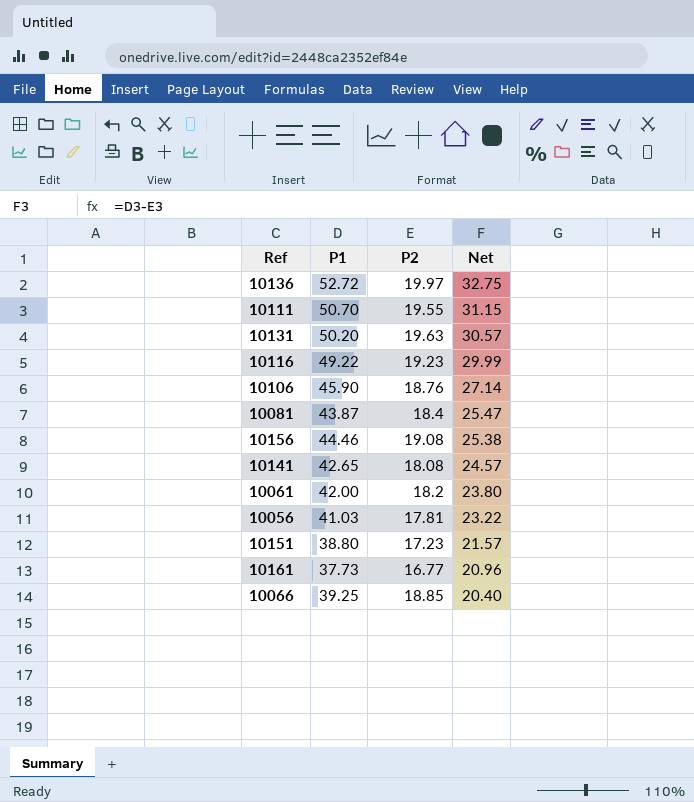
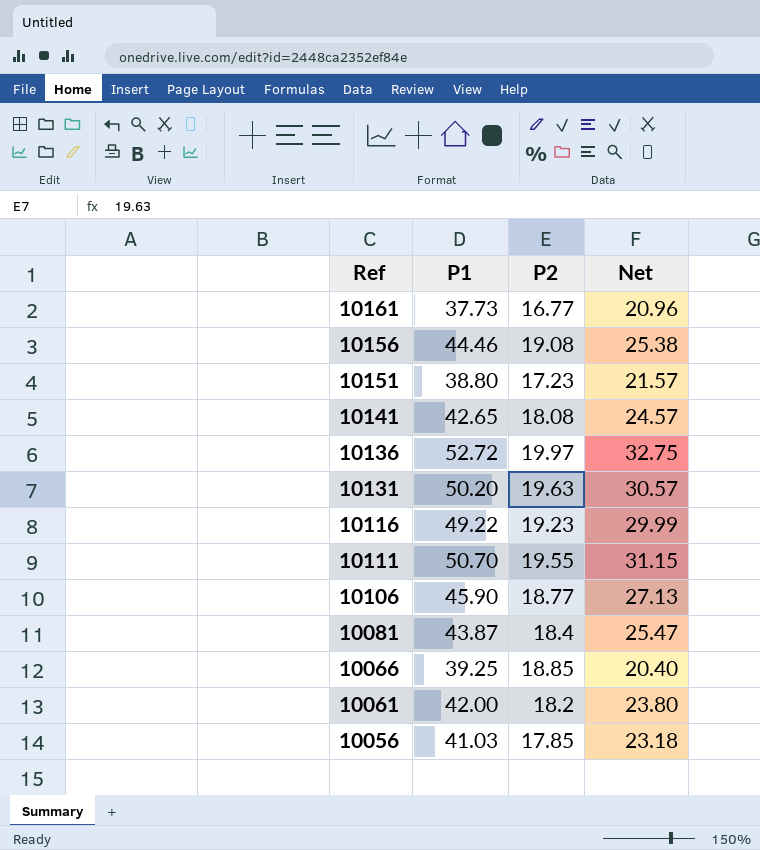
row order: Net descending -> Ref descending
10106 | P2: 18.76 -> 18.77
10106 | Net: 27.14 -> 27.13
10056 | P2: 17.81 -> 17.85
10056 | Net: 23.22 -> 23.18

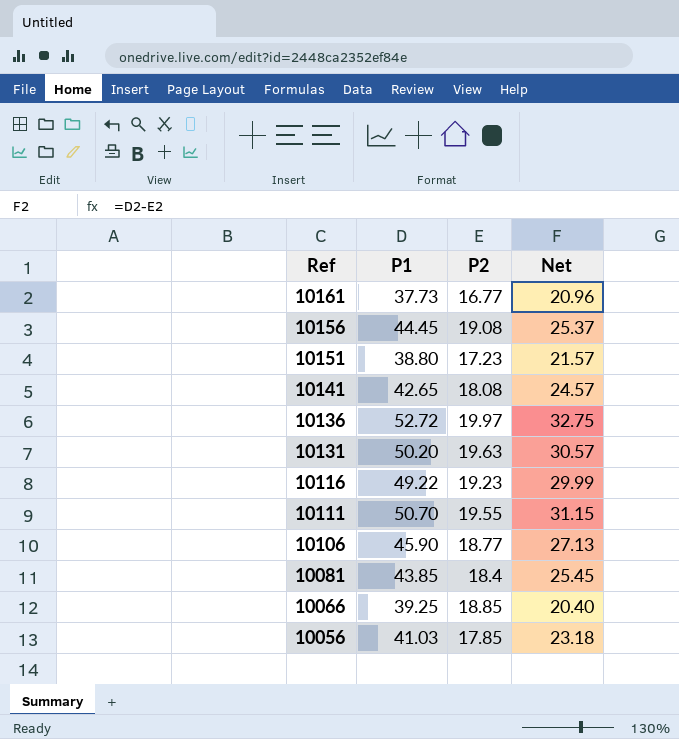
row 10061: 42.00 | 18.2 | 23.80 -> none
10156 | P1: 44.46 -> 44.45
10156 | Net: 25.38 -> 25.37
10081 | P1: 43.87 -> 43.85
10081 | Net: 25.47 -> 25.45

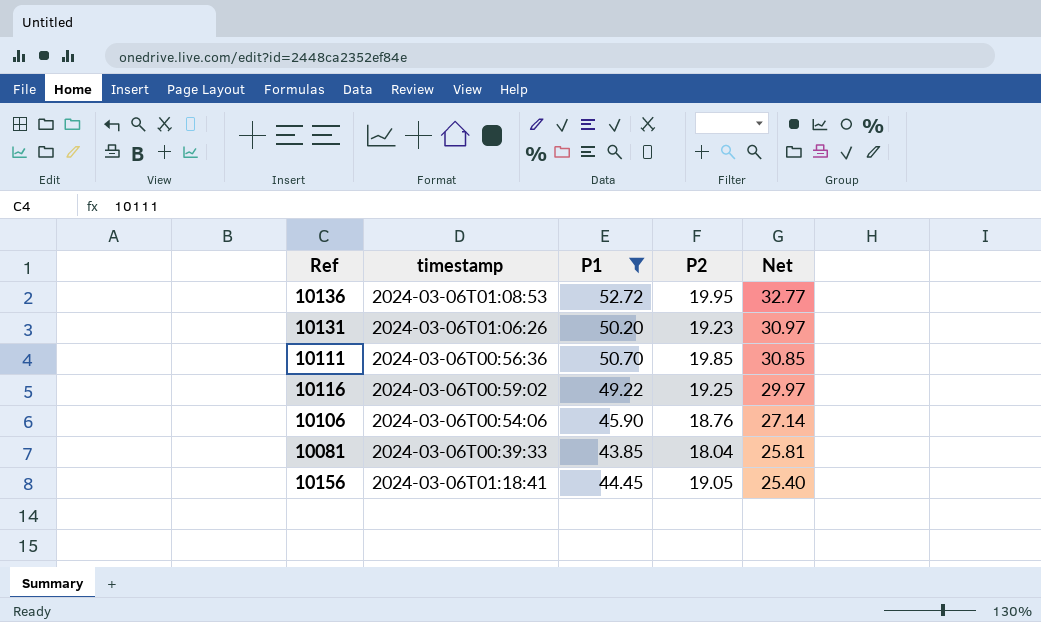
filter: none -> P1 >= 43.85
row order: Ref descending -> Net descending
column timestamp | position: none -> 2
10136 | P2: 19.97 -> 19.95
10136 | Net: 32.75 -> 32.77
10131 | P2: 19.63 -> 19.23
10131 | Net: 30.57 -> 30.97
10111 | P2: 19.55 -> 19.85
10111 | Net: 31.15 -> 30.85
10116 | P2: 19.23 -> 19.25
10116 | Net: 29.99 -> 29.97
10106 | P2: 18.77 -> 18.76
10106 | Net: 27.13 -> 27.14
10081 | P2: 18.4 -> 18.04
10081 | Net: 25.45 -> 25.81
10156 | P2: 19.08 -> 19.05
10156 | Net: 25.37 -> 25.40

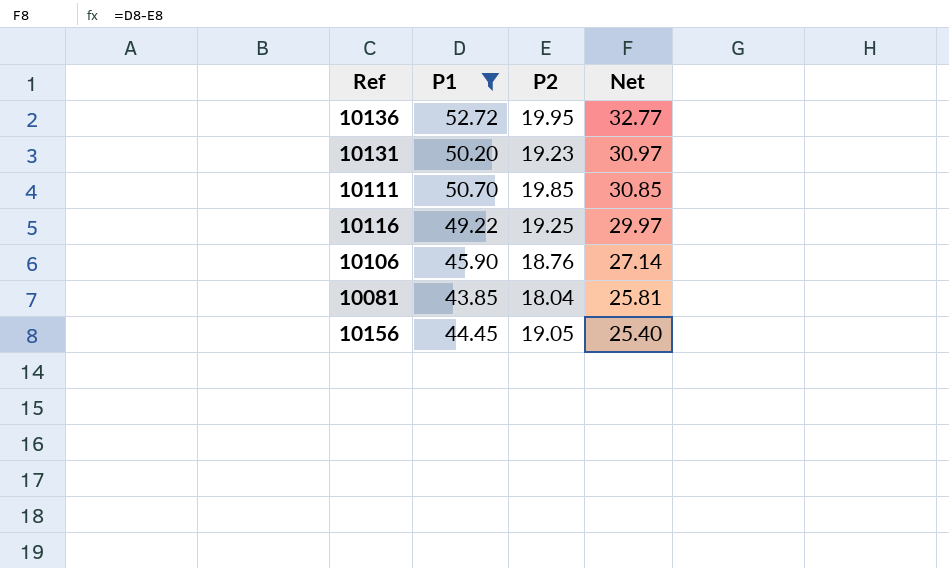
column timestamp | position: 2 -> none

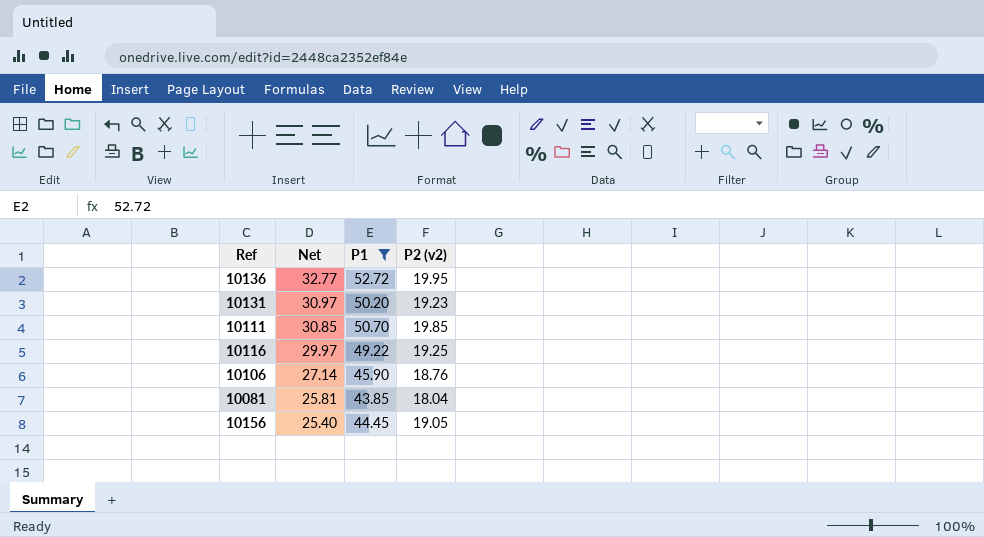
column Net | position: 4 -> 2
column name: P2 -> P2 (v2)

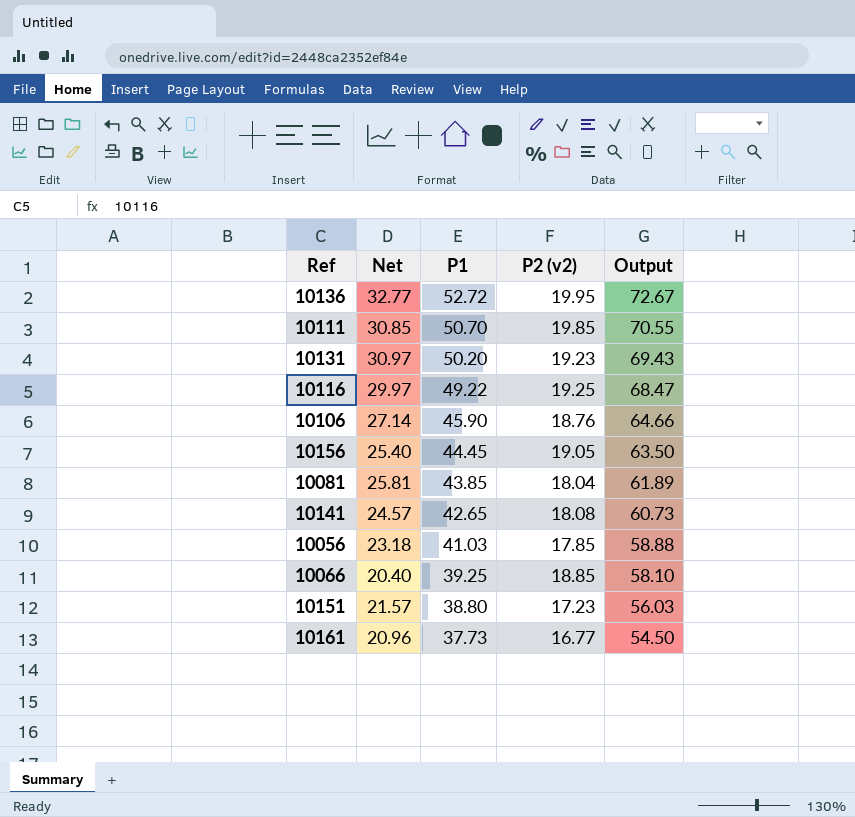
filter: P1 >= 43.85 -> none
row order: Net descending -> P1 descending
column Output | formula: none -> [P1] + [P2 (v2)]

